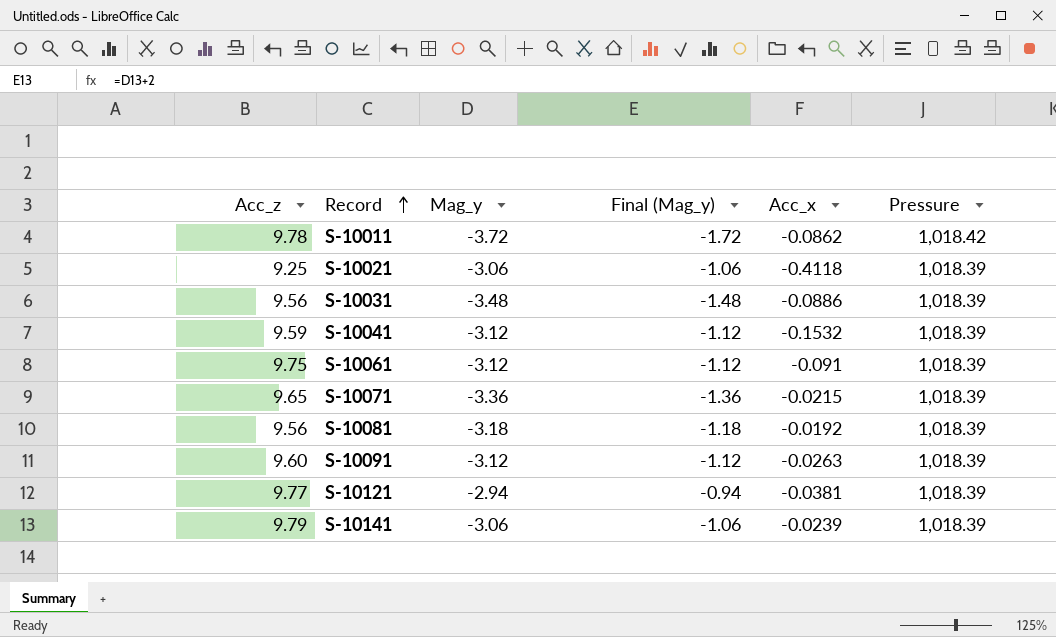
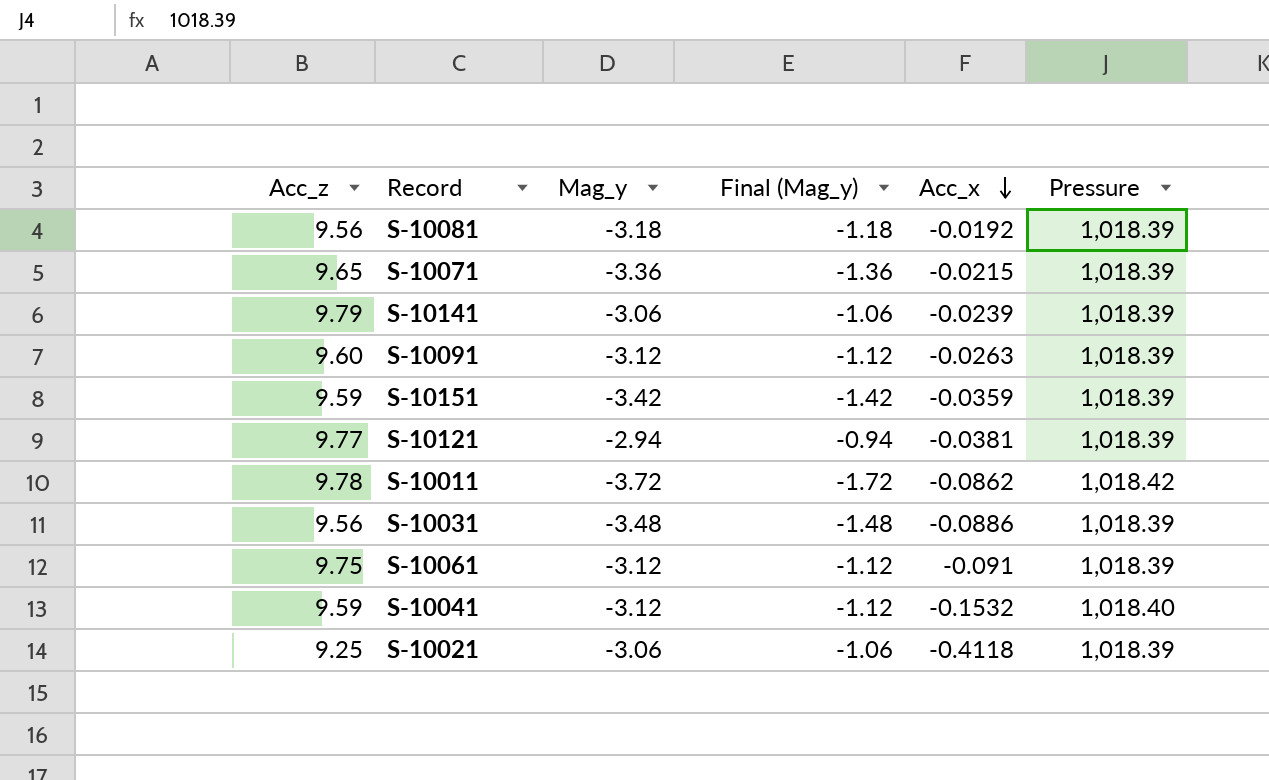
row order: Record ascending -> Acc_x descending
row S-10151: none -> 9.59 | -3.42 | -1.42 | -0.0359 | 1,018.39
S-10041 | Pressure: 1,018.39 -> 1,018.40

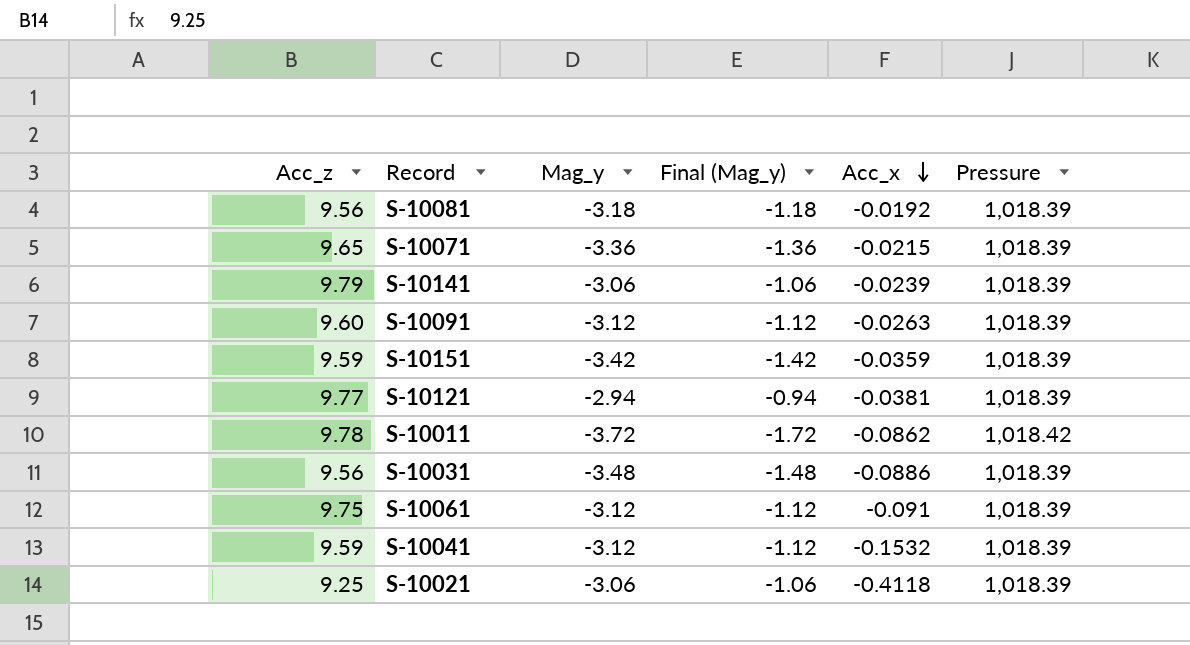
S-10041 | Pressure: 1,018.40 -> 1,018.39

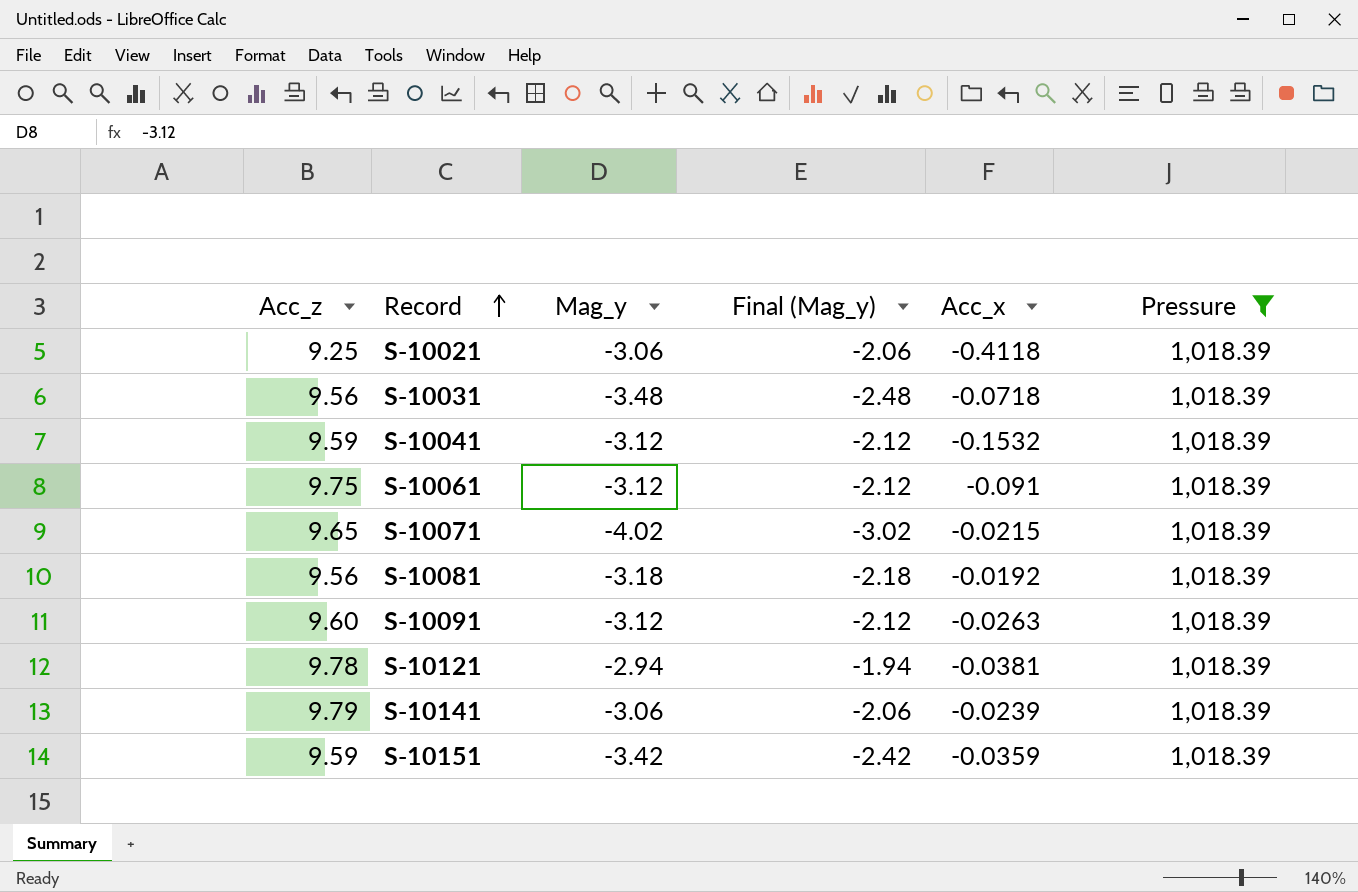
filter: none -> Pressure = 1,018.39
row order: Acc_x descending -> Record ascending
column Final (Mag_y) | formula: [Mag_y] + 2 -> [Mag_y] + 1
S-10031 | Acc_x: -0.0886 -> -0.0718
S-10071 | Mag_y: -3.36 -> -4.02
S-10121 | Acc_z: 9.77 -> 9.78

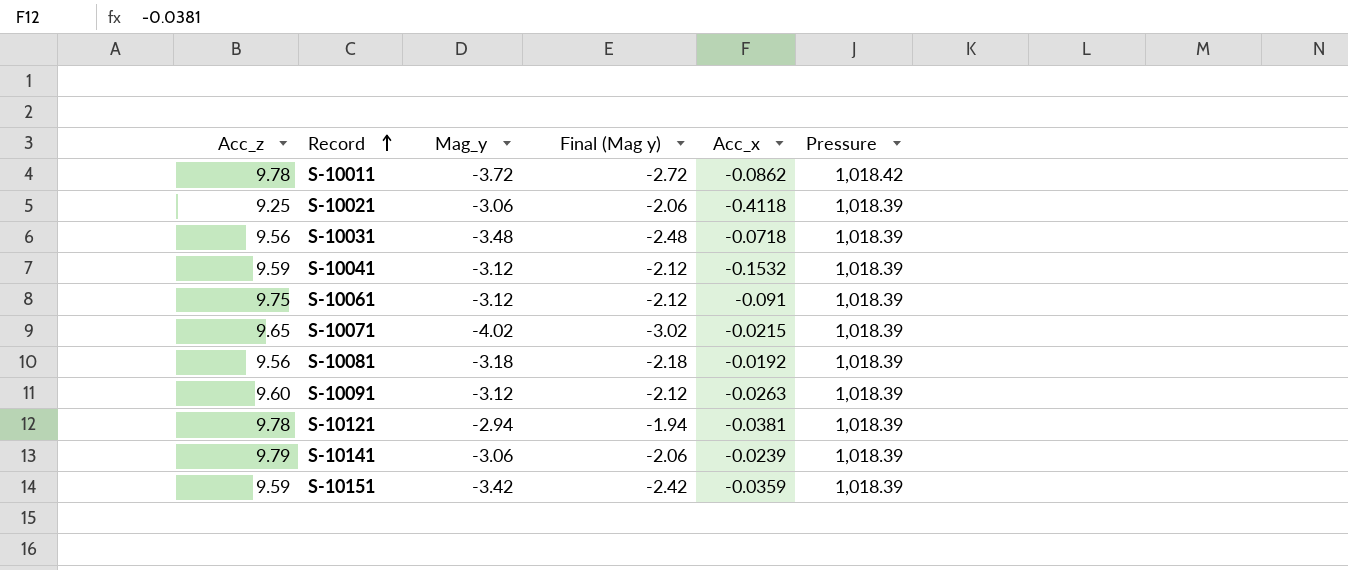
filter: Pressure = 1,018.39 -> none
column name: Final (Mag_y) -> Final (Mag y)

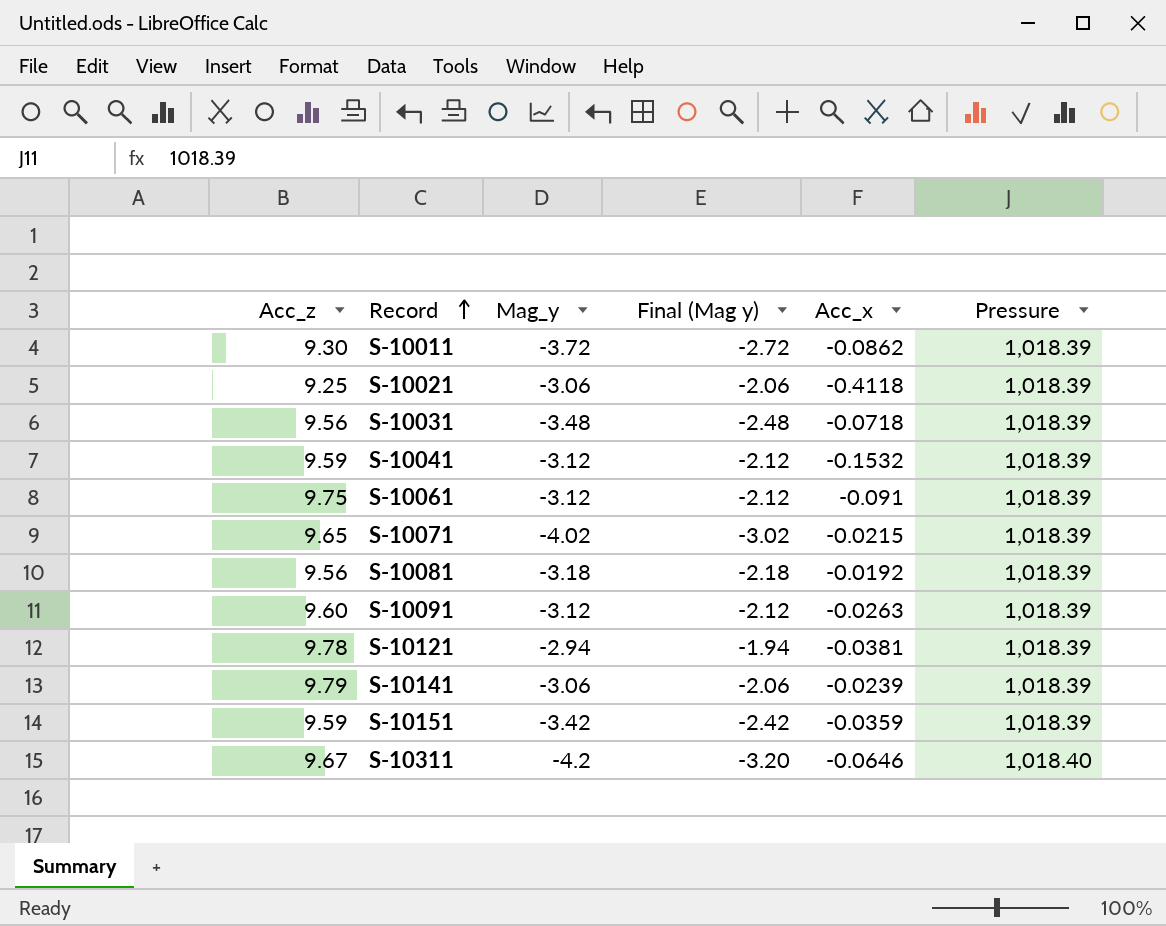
S-10011 | Acc_z: 9.78 -> 9.30
S-10011 | Pressure: 1,018.42 -> 1,018.39
row S-10311: none -> 9.67 | -4.2 | -3.20 | -0.0646 | 1,018.40

